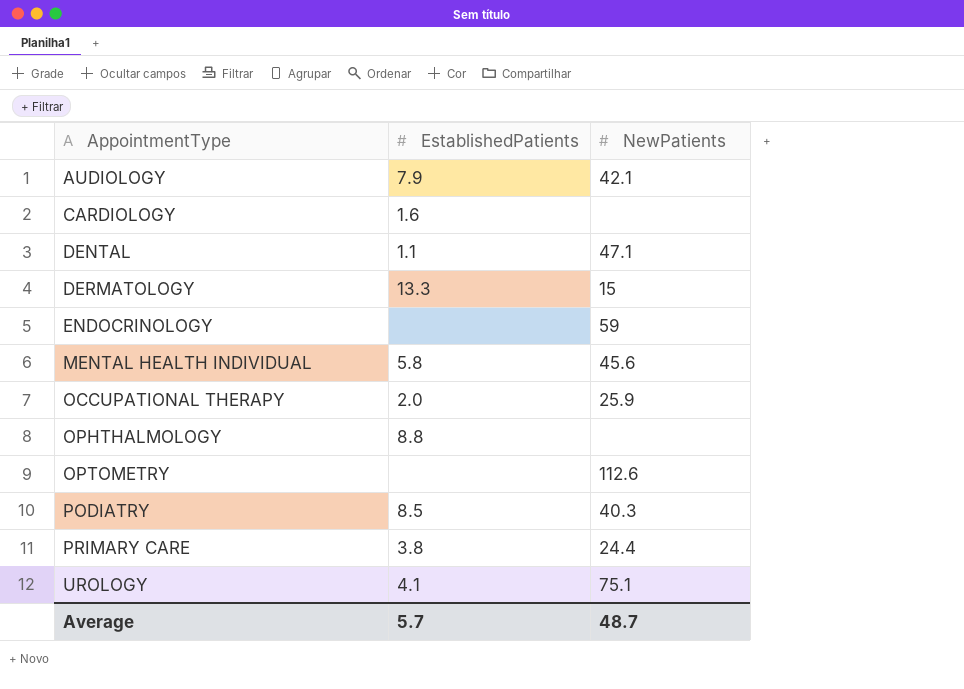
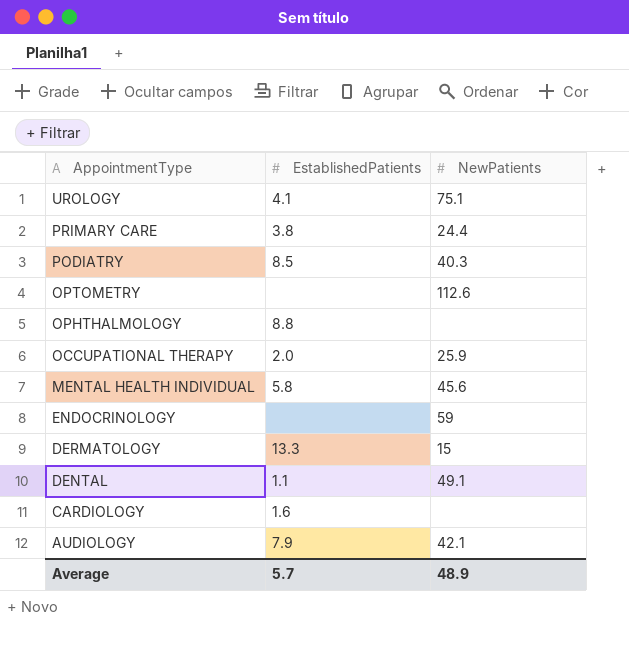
row order: AppointmentType ascending -> AppointmentType descending
DENTAL | NewPatients: 47.1 -> 49.1
Average | NewPatients: 48.7 -> 48.9

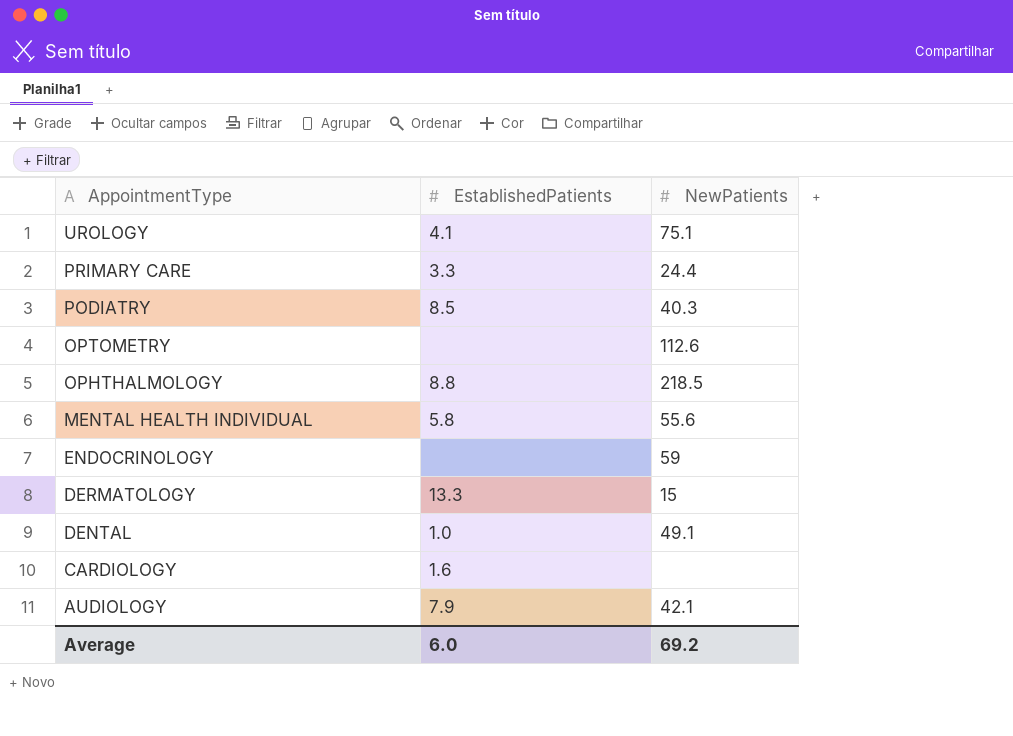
row OCCUPATIONAL THERAPY: 2.0 | 25.9 -> none
PRIMARY CARE | EstablishedPatients: 3.8 -> 3.3
OPHTHALMOLOGY | NewPatients: none -> 218.5
MENTAL HEALTH INDIVIDUAL | NewPatients: 45.6 -> 55.6
DENTAL | EstablishedPatients: 1.1 -> 1.0
Average | EstablishedPatients: 5.7 -> 6.0
Average | NewPatients: 48.9 -> 69.2

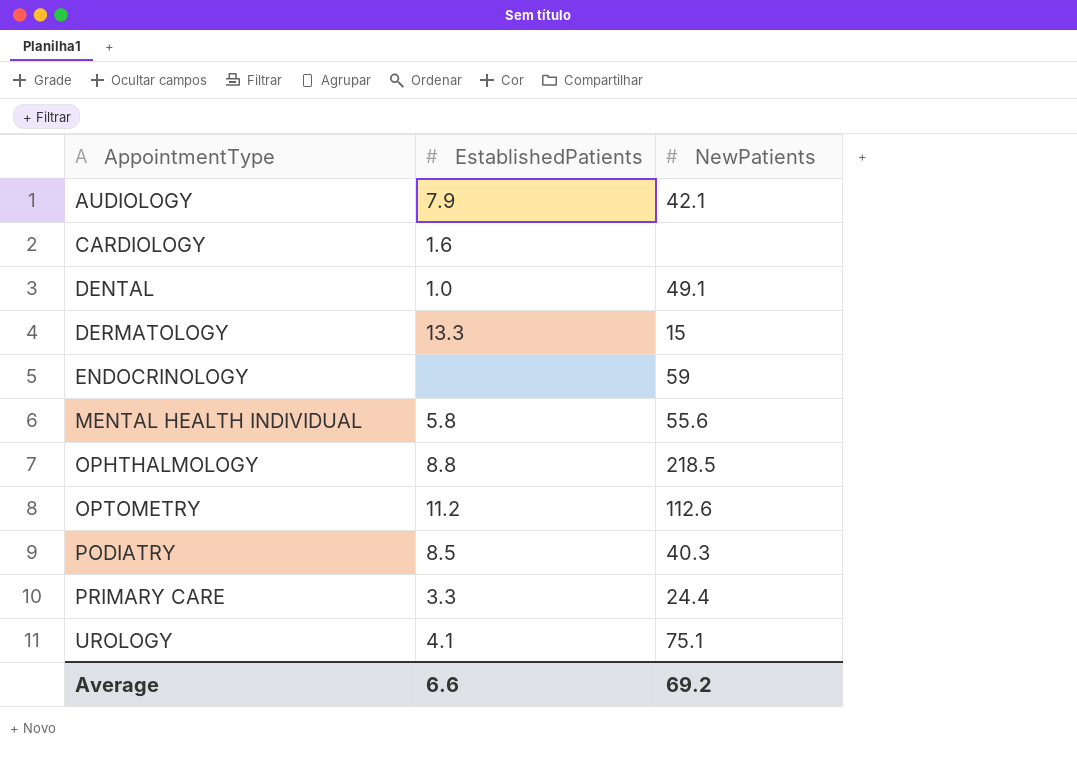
row order: AppointmentType descending -> AppointmentType ascending
OPTOMETRY | EstablishedPatients: none -> 11.2
Average | EstablishedPatients: 6.0 -> 6.6

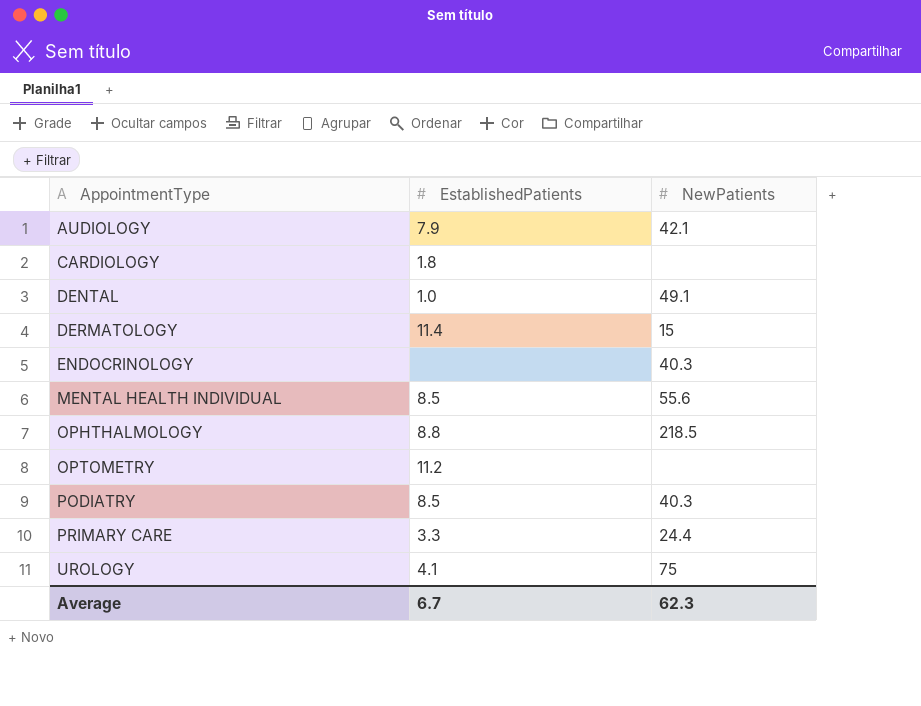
CARDIOLOGY | EstablishedPatients: 1.6 -> 1.8
DERMATOLOGY | EstablishedPatients: 13.3 -> 11.4
ENDOCRINOLOGY | NewPatients: 59 -> 40.3
MENTAL HEALTH INDIVIDUAL | EstablishedPatients: 5.8 -> 8.5
OPTOMETRY | NewPatients: 112.6 -> none
UROLOGY | NewPatients: 75.1 -> 75
Average | EstablishedPatients: 6.6 -> 6.7
Average | NewPatients: 69.2 -> 62.3

